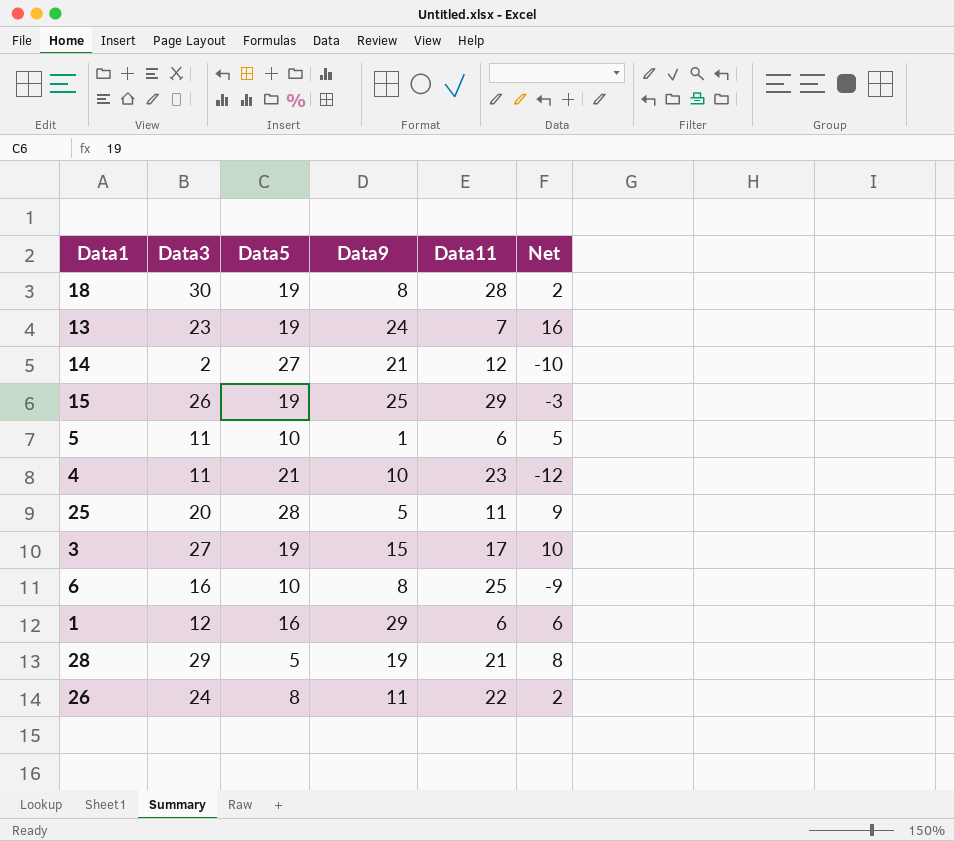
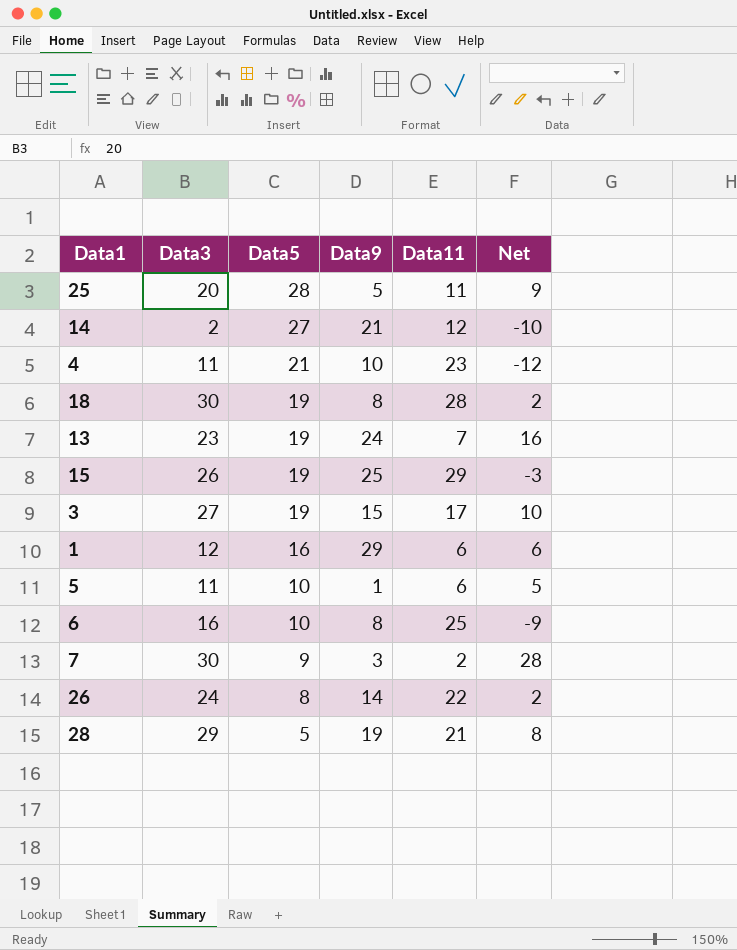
row order: none -> Data5 descending
row 7: none -> 30 | 9 | 3 | 2 | 28
26 | Data9: 11 -> 14

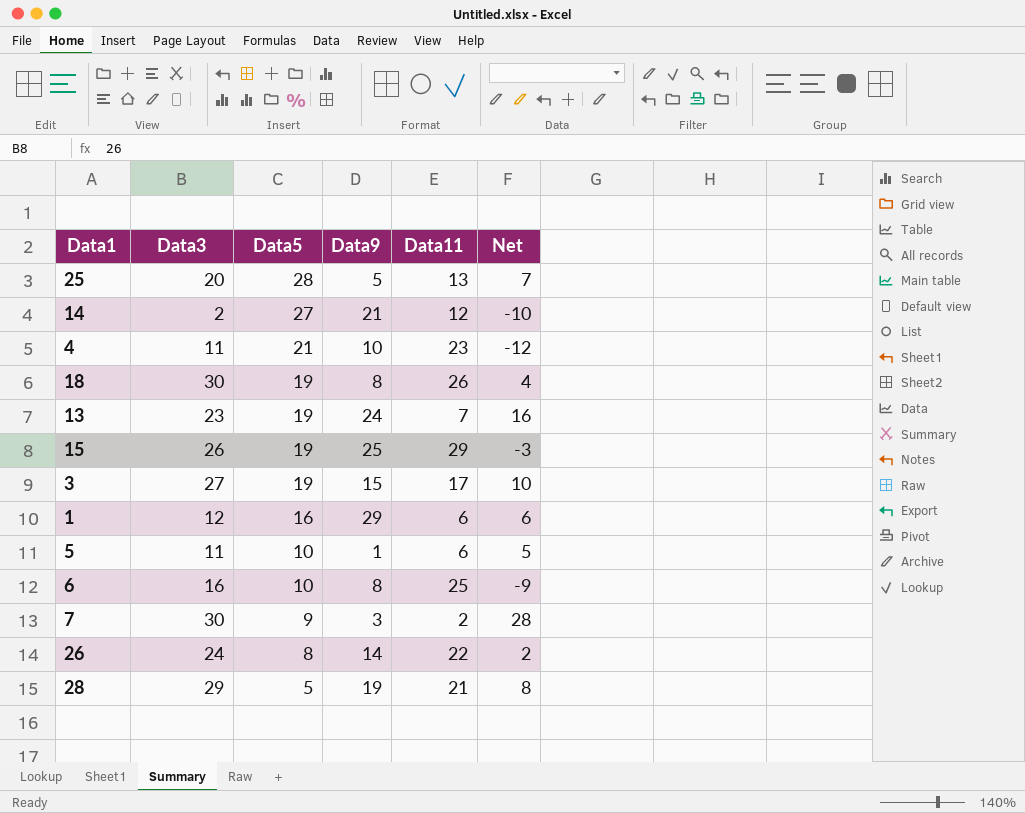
25 | Data11: 11 -> 13
25 | Net: 9 -> 7
18 | Data11: 28 -> 26
18 | Net: 2 -> 4

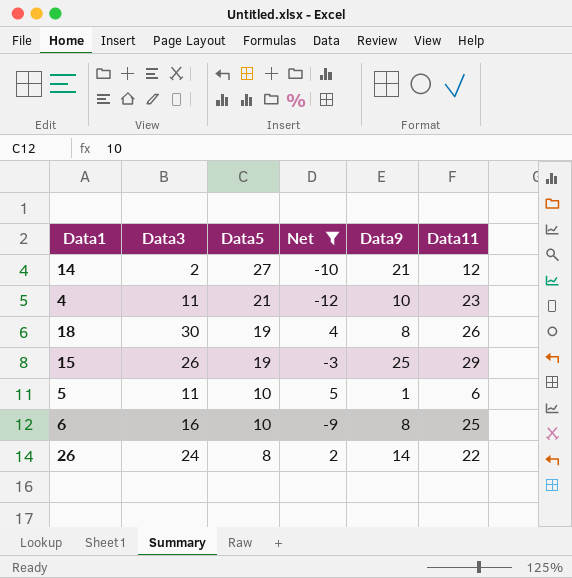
filter: none -> Net <= 5
column Net | position: 6 -> 4

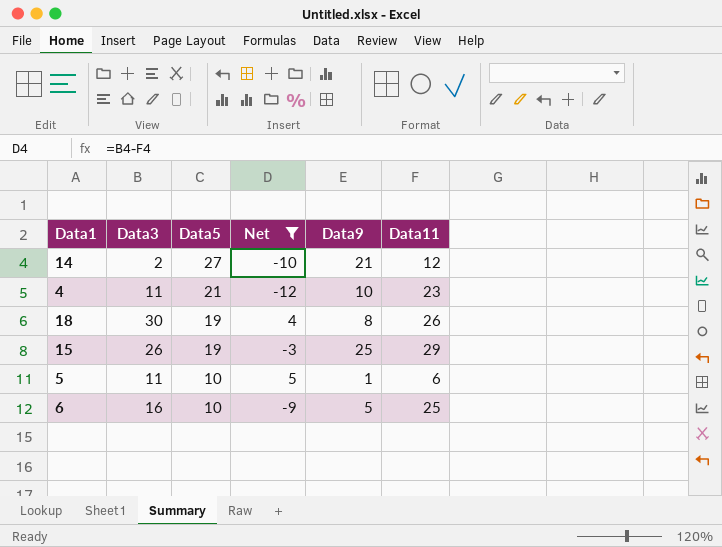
row 26: 24 | 8 | 2 | 14 | 22 -> none
6 | Data9: 8 -> 5

